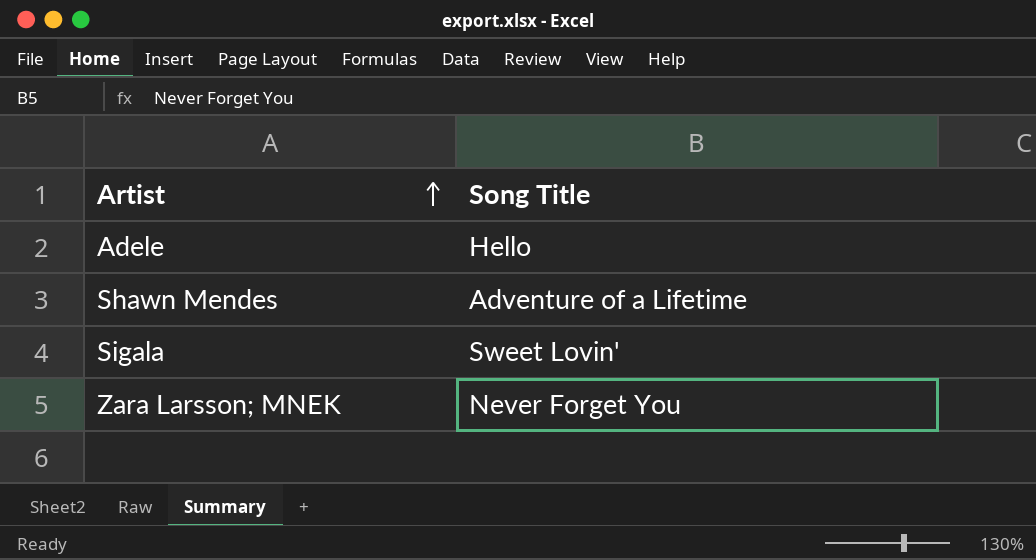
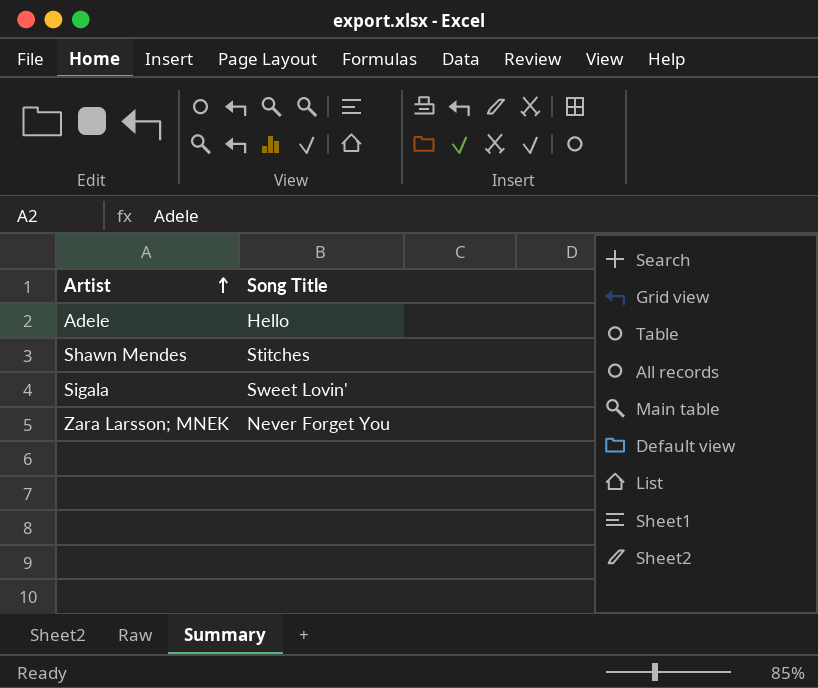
Shawn Mendes | Song Title: Adventure of a Lifetime -> Stitches

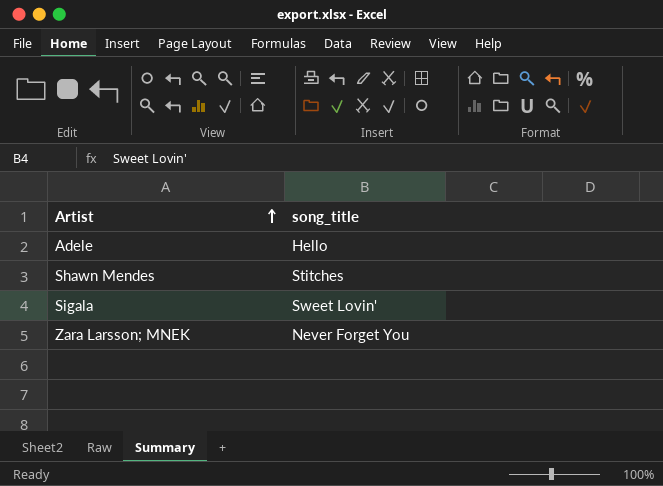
column name: Song Title -> song_title

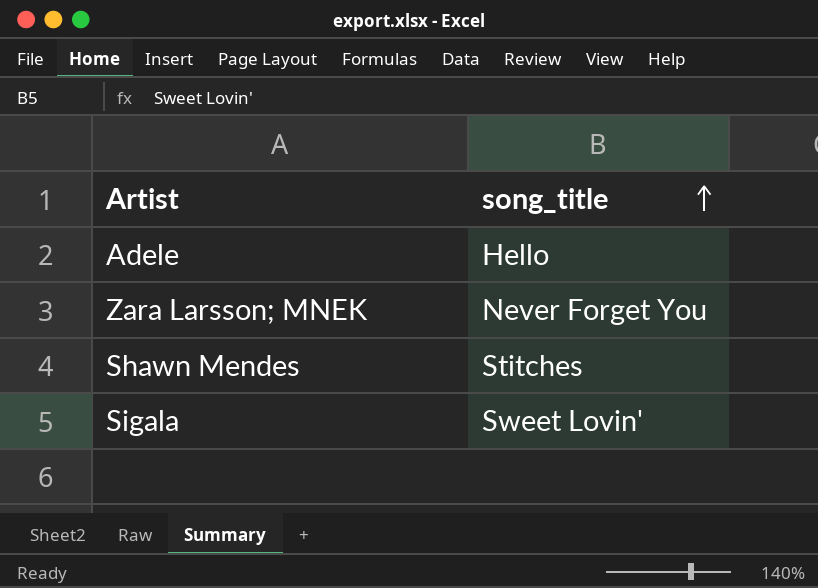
row order: Artist ascending -> song_title ascending

